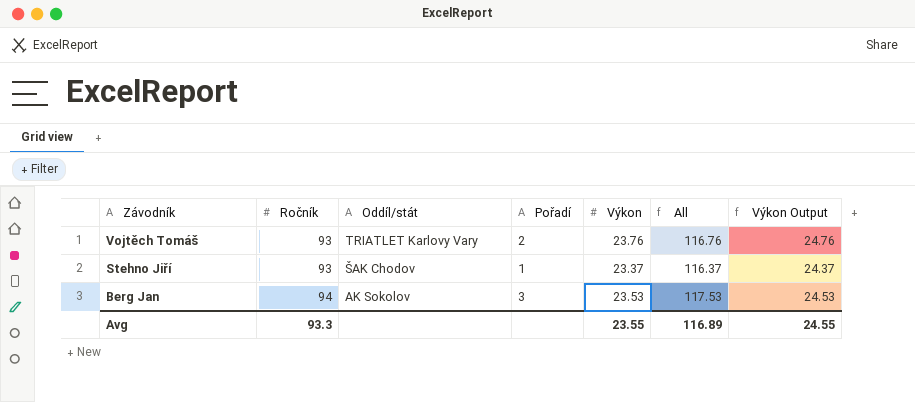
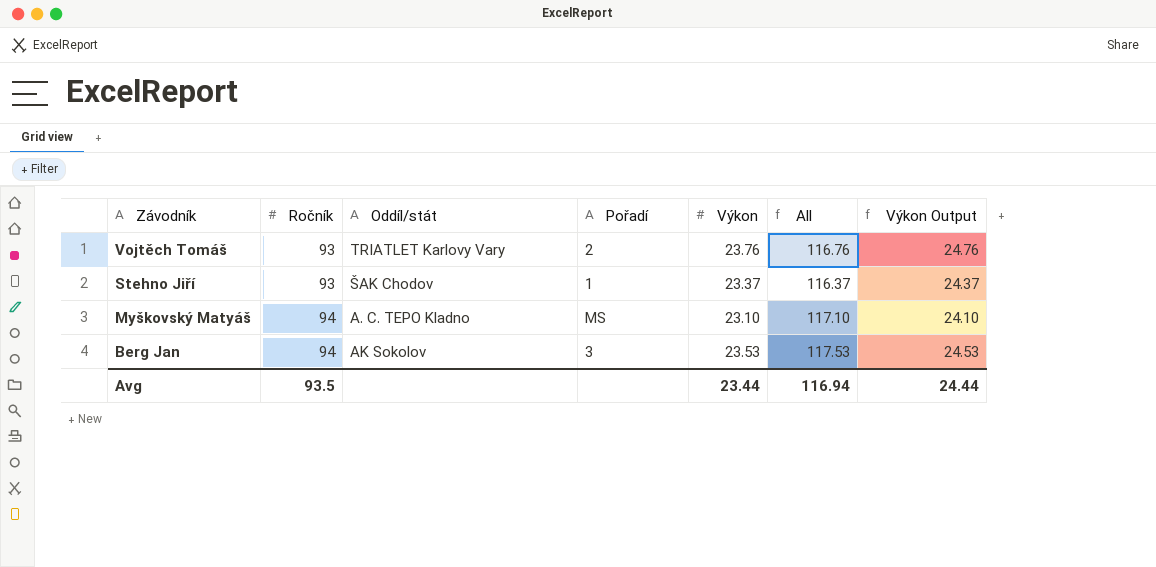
row Myškovský Matyáš: none -> 94 | A. C. TEPO Kladno | MS | 23.10 | 117.10 | 24.10
Avg | Ročník: 93.3 -> 93.5
Avg | Výkon: 23.55 -> 23.44
Avg | All: 116.89 -> 116.94
Avg | Výkon Output: 24.55 -> 24.44

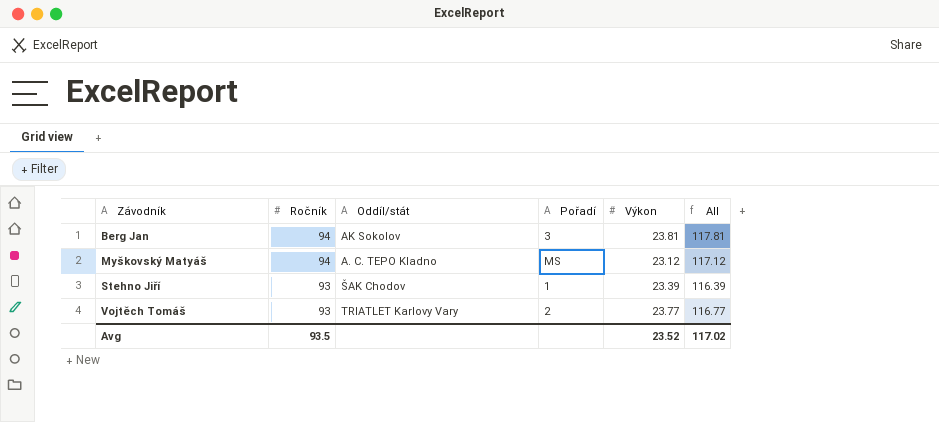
row order: Závodník descending -> Závodník ascending
column Výkon Output | formula: [Výkon] + 1 -> none
Berg Jan | Výkon: 23.53 -> 23.81
Berg Jan | All: 117.53 -> 117.81
Myškovský Matyáš | Výkon: 23.10 -> 23.12
Myškovský Matyáš | All: 117.10 -> 117.12
Stehno Jiří | Výkon: 23.37 -> 23.39
Stehno Jiří | All: 116.37 -> 116.39
Vojtěch Tomáš | Výkon: 23.76 -> 23.77
Vojtěch Tomáš | All: 116.76 -> 116.77
Avg | Výkon: 23.44 -> 23.52
Avg | All: 116.94 -> 117.02

